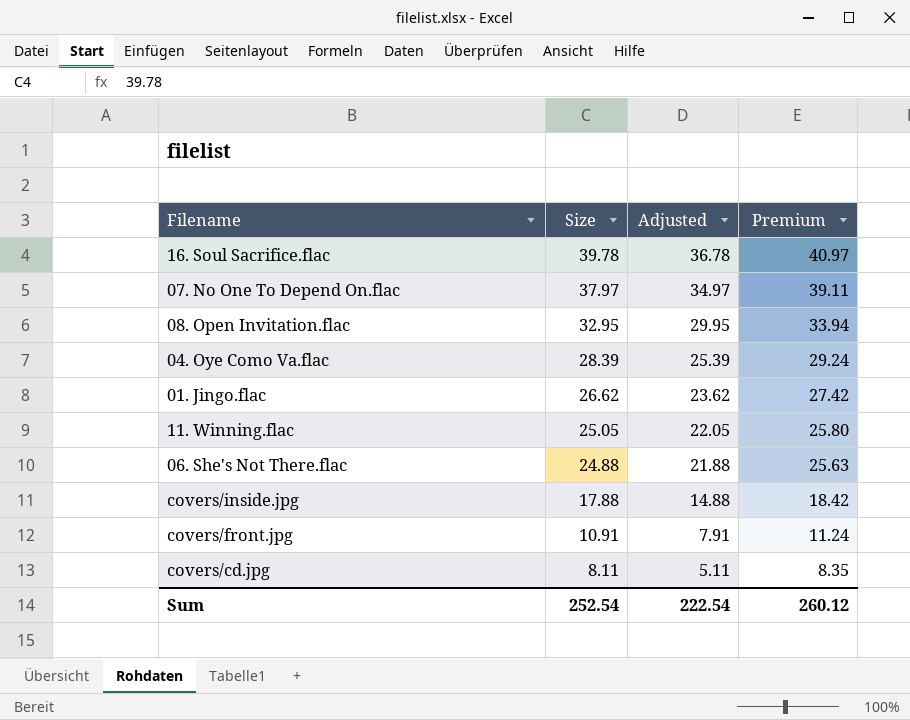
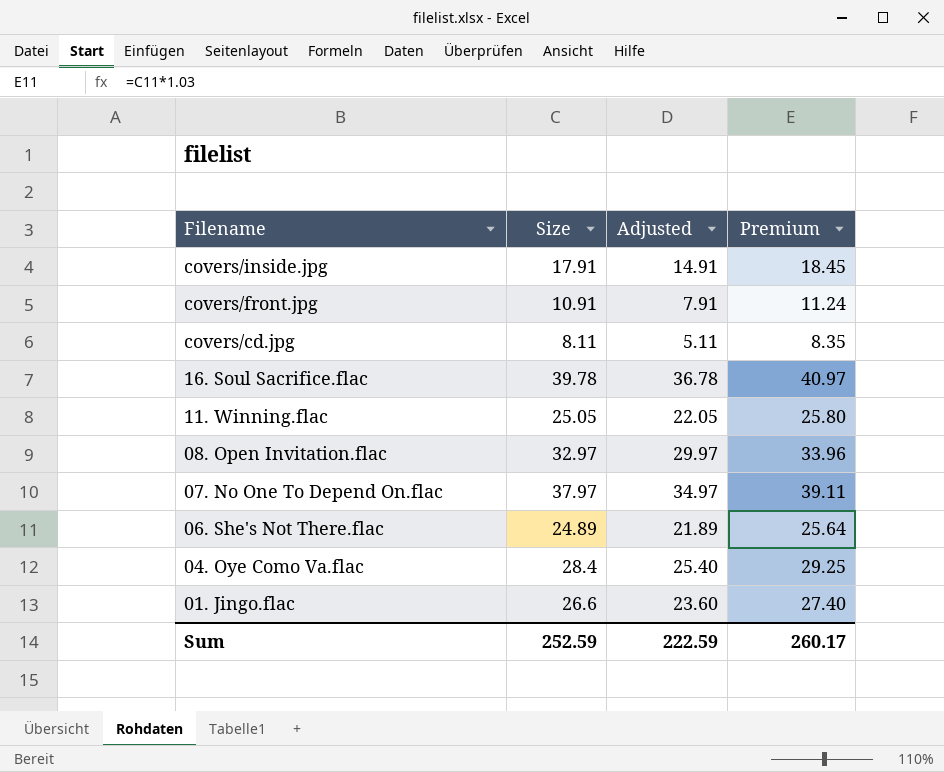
row order: Size descending -> Filename descending
covers/inside.jpg | Size: 17.88 -> 17.91
covers/inside.jpg | Adjusted: 14.88 -> 14.91
covers/inside.jpg | Premium: 18.42 -> 18.45
08. Open Invitation.flac | Size: 32.95 -> 32.97
08. Open Invitation.flac | Adjusted: 29.95 -> 29.97
08. Open Invitation.flac | Premium: 33.94 -> 33.96
06. She's Not There.flac | Size: 24.88 -> 24.89
06. She's Not There.flac | Adjusted: 21.88 -> 21.89
06. She's Not There.flac | Premium: 25.63 -> 25.64
04. Oye Como Va.flac | Size: 28.39 -> 28.4
04. Oye Como Va.flac | Adjusted: 25.39 -> 25.40
04. Oye Como Va.flac | Premium: 29.24 -> 29.25
01. Jingo.flac | Size: 26.62 -> 26.6
01. Jingo.flac | Adjusted: 23.62 -> 23.60
01. Jingo.flac | Premium: 27.42 -> 27.40
Sum | Size: 252.54 -> 252.59
Sum | Adjusted: 222.54 -> 222.59
Sum | Premium: 260.12 -> 260.17

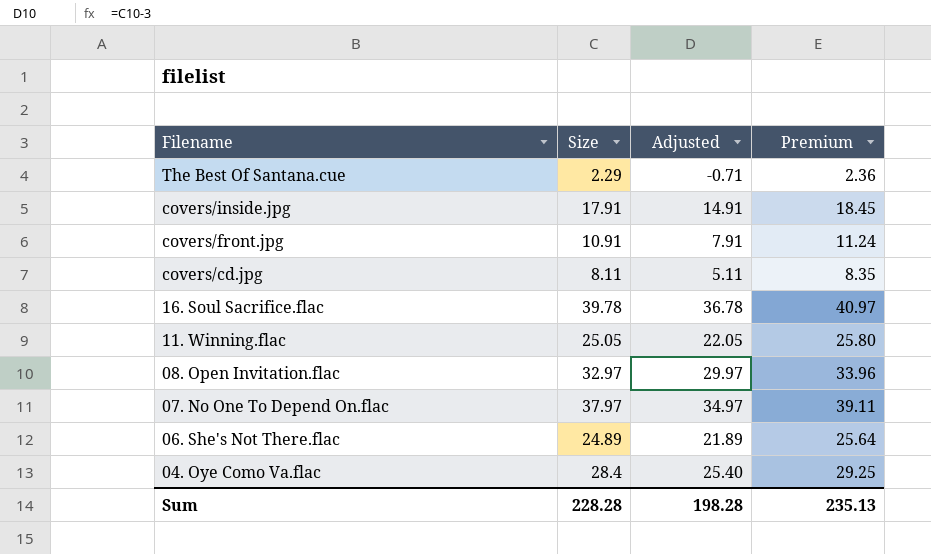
row 01. Jingo.flac: 26.6 | 23.60 | 27.40 -> none
row The Best Of Santana.cue: none -> 2.29 | -0.71 | 2.36
Sum | Size: 252.59 -> 228.28
Sum | Adjusted: 222.59 -> 198.28
Sum | Premium: 260.17 -> 235.13

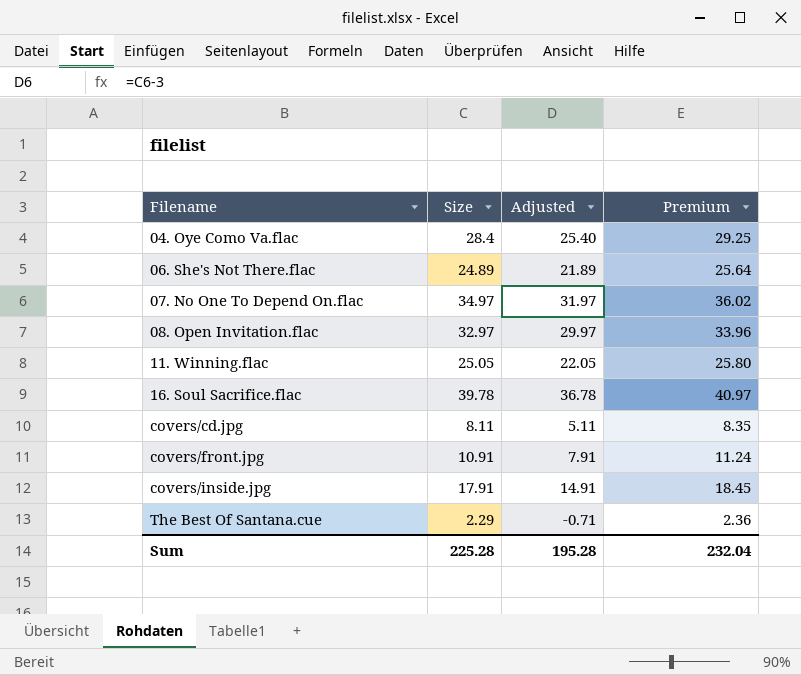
row order: Filename descending -> Filename ascending
07. No One To Depend On.flac | Size: 37.97 -> 34.97
07. No One To Depend On.flac | Adjusted: 34.97 -> 31.97
07. No One To Depend On.flac | Premium: 39.11 -> 36.02
Sum | Size: 228.28 -> 225.28
Sum | Adjusted: 198.28 -> 195.28
Sum | Premium: 235.13 -> 232.04

